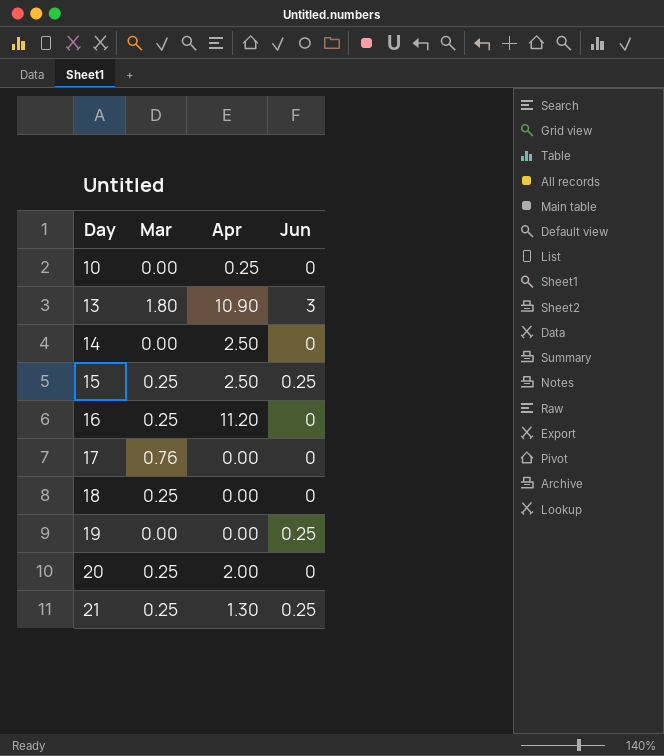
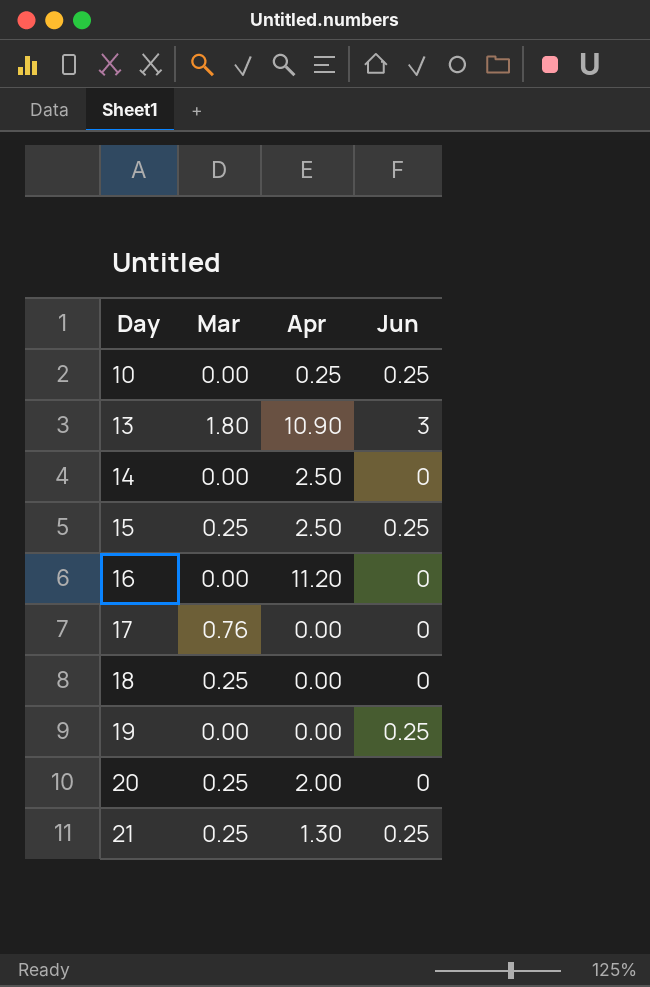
10 | Jun: 0 -> 0.25
16 | Mar: 0.25 -> 0.00

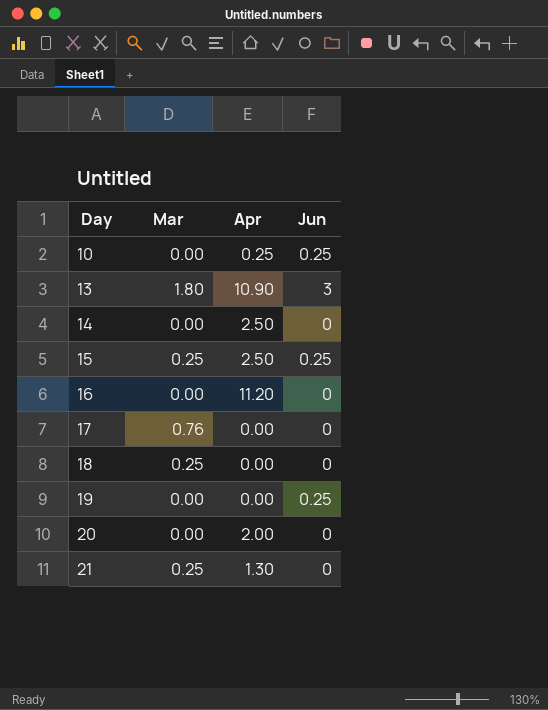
20 | Mar: 0.25 -> 0.00
21 | Jun: 0.25 -> 0

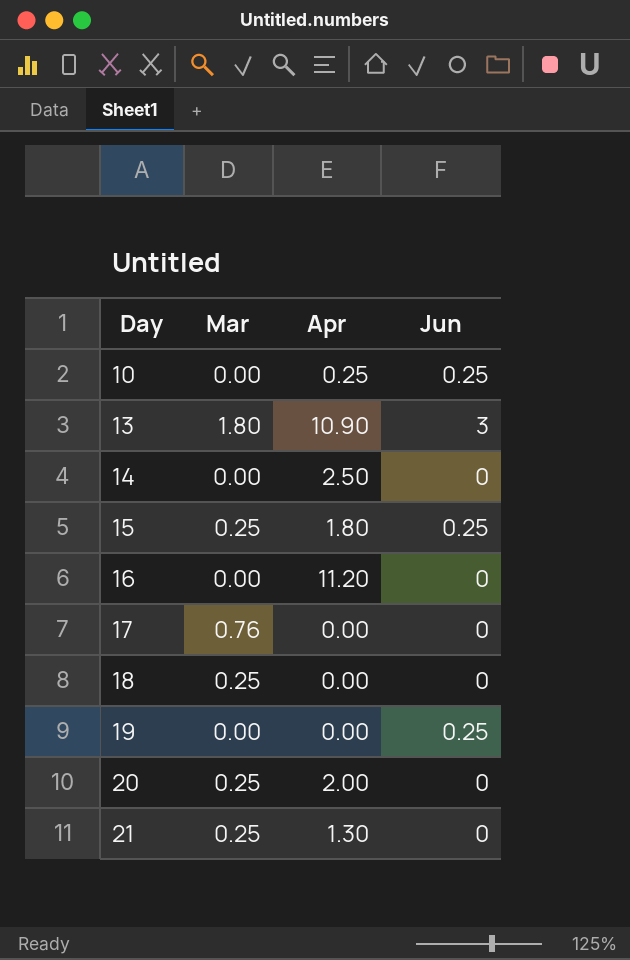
15 | Apr: 2.50 -> 1.80
20 | Mar: 0.00 -> 0.25

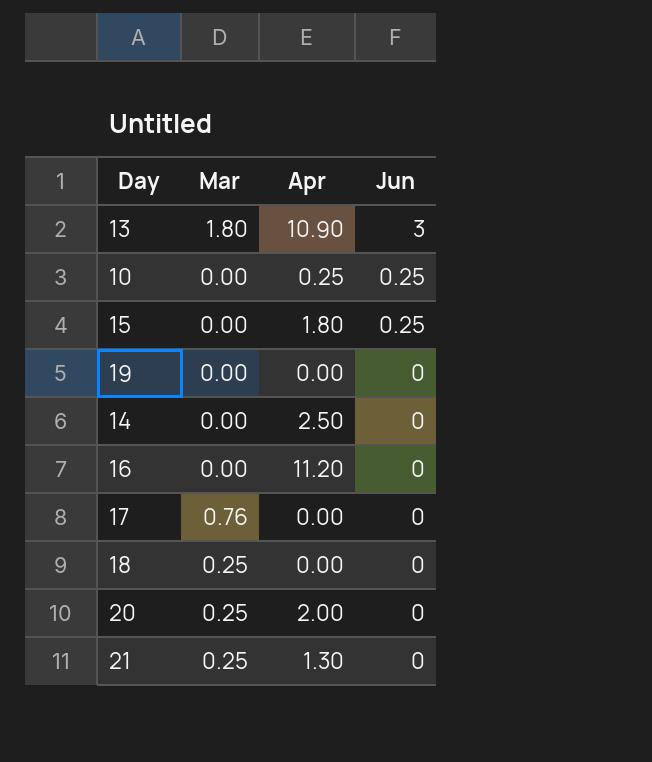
row order: Day ascending -> Jun descending
15 | Mar: 0.25 -> 0.00
19 | Jun: 0.25 -> 0

